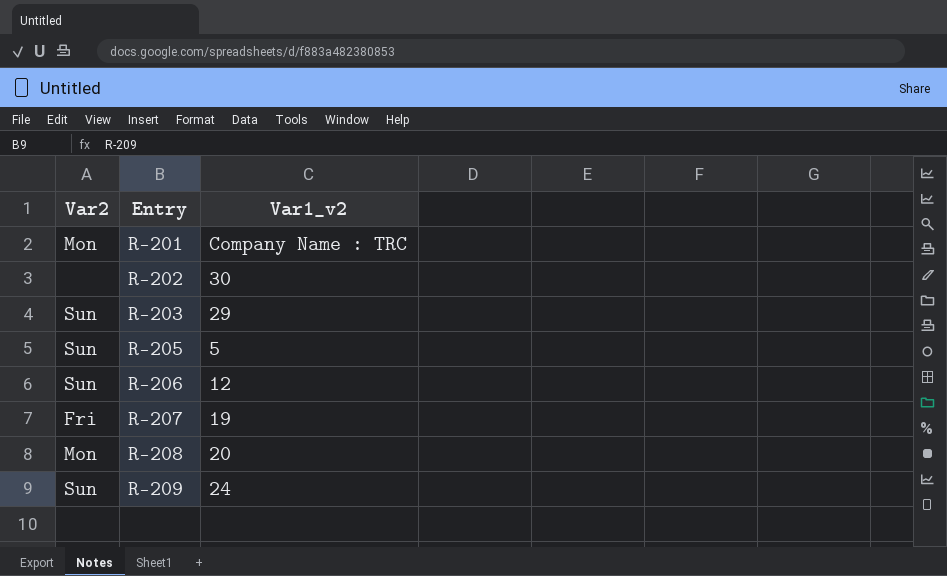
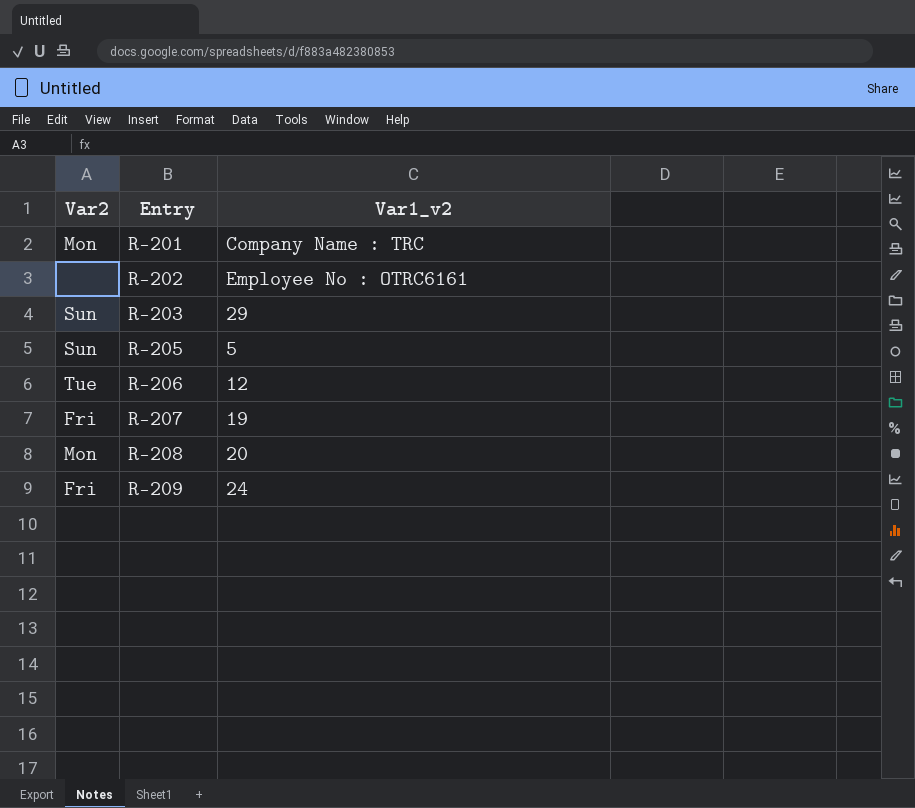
R-202 | Var1_v2: 30 -> Employee No : OTRC6161
R-206 | Var2: Sun -> Tue
R-209 | Var2: Sun -> Fri

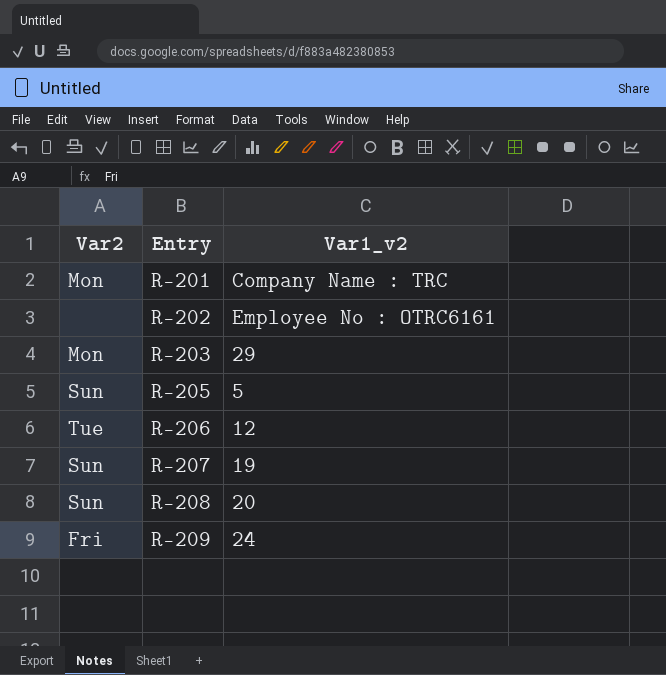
R-203 | Var2: Sun -> Mon
R-207 | Var2: Fri -> Sun
R-208 | Var2: Mon -> Sun

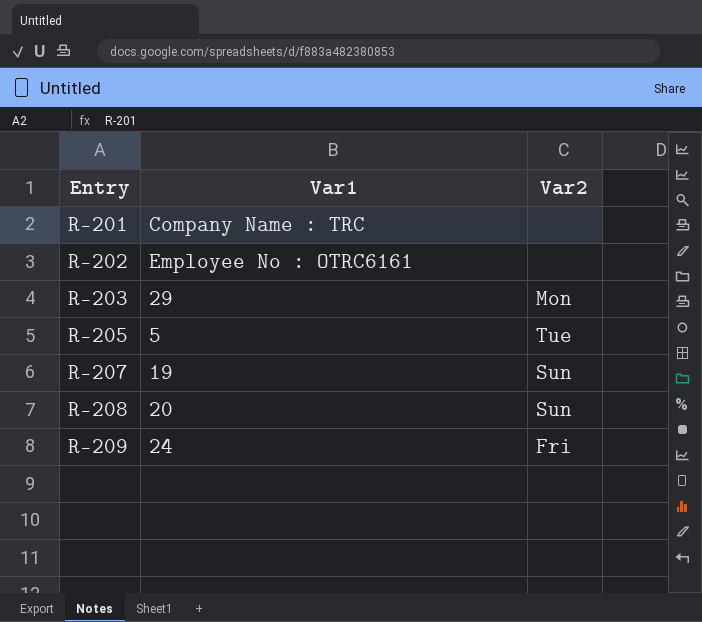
column name: Var1_v2 -> Var1
column Var2 | position: 1 -> 3
row R-206: Tue | 12 -> none
R-201 | Var2: Mon -> none
R-205 | Var2: Sun -> Tue

